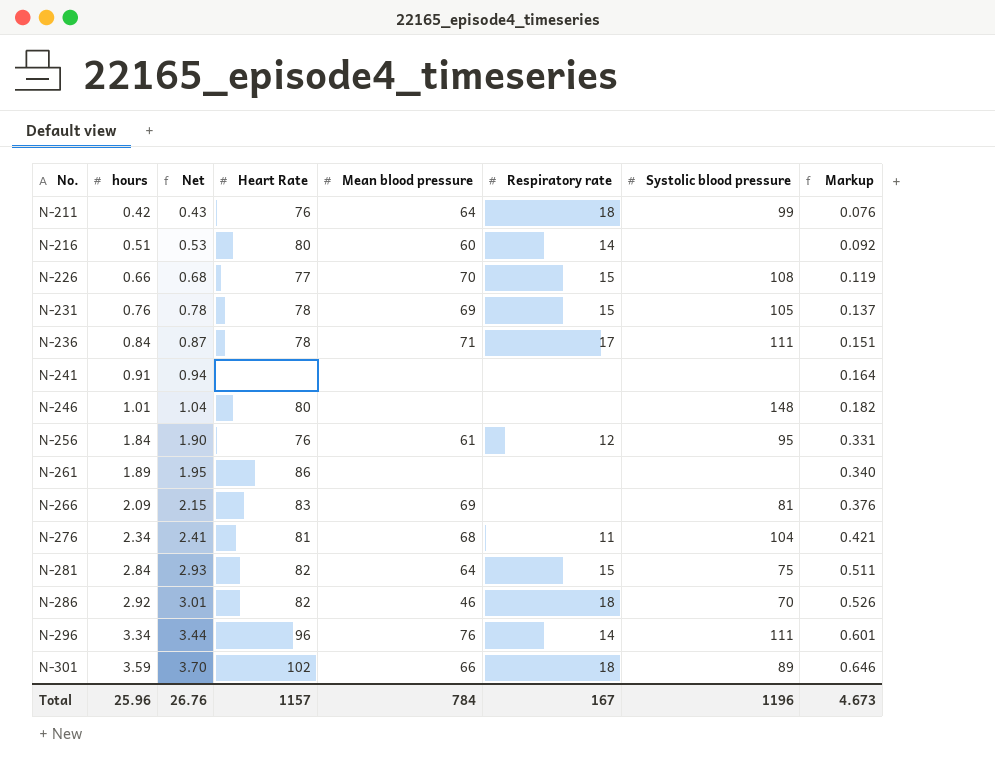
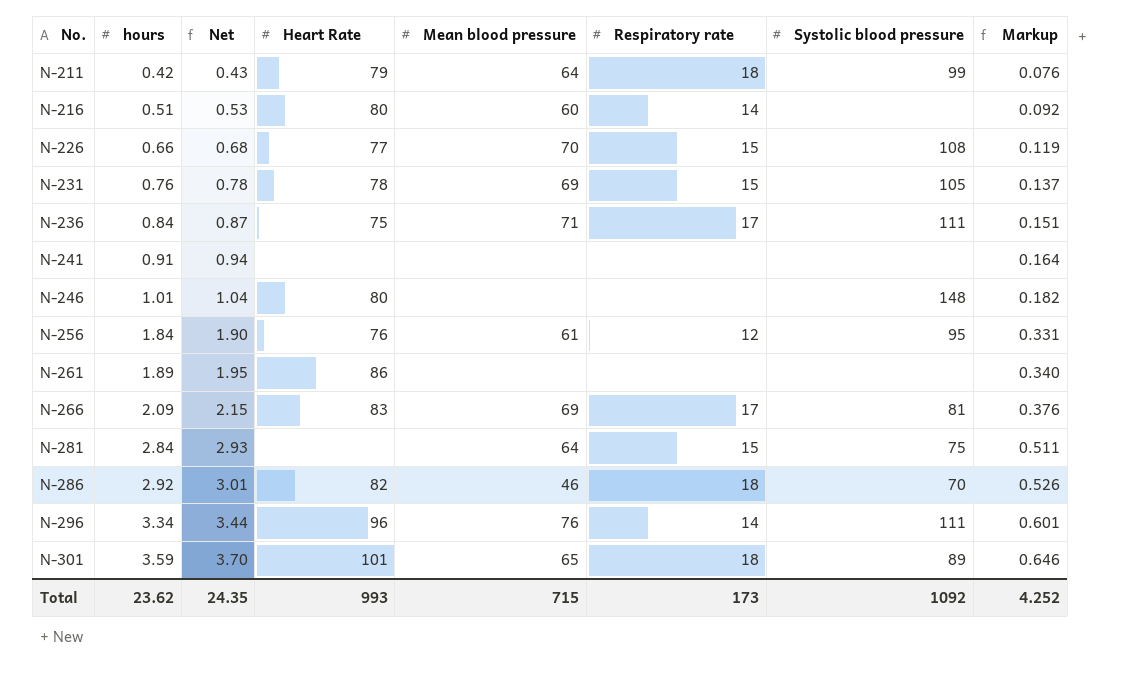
row N-276: 2.34 | 2.41 | 81 | 68 | 11 | 104 | 0.421 -> none
N-211 | Heart Rate: 76 -> 79
N-236 | Heart Rate: 78 -> 75
N-266 | Respiratory rate: none -> 17
N-281 | Heart Rate: 82 -> none
N-301 | Heart Rate: 102 -> 101
N-301 | Mean blood pressure: 66 -> 65
Total | hours: 25.96 -> 23.62
Total | Net: 26.76 -> 24.35
Total | Heart Rate: 1157 -> 993
Total | Mean blood pressure: 784 -> 715
Total | Respiratory rate: 167 -> 173
Total | Systolic blood pressure: 1196 -> 1092
Total | Markup: 4.673 -> 4.252

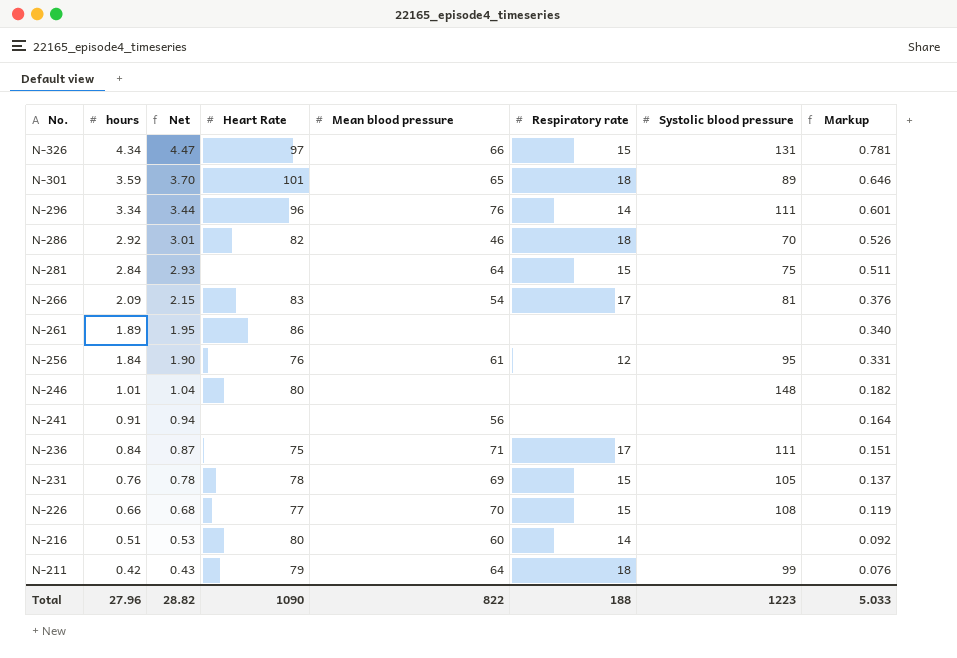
row order: No. ascending -> No. descending
row N-326: none -> 4.34 | 4.47 | 97 | 66 | 15 | 131 | 0.781
N-266 | Mean blood pressure: 69 -> 54
N-241 | Mean blood pressure: none -> 56
Total | hours: 23.62 -> 27.96
Total | Net: 24.35 -> 28.82
Total | Heart Rate: 993 -> 1090
Total | Mean blood pressure: 715 -> 822
Total | Respiratory rate: 173 -> 188
Total | Systolic blood pressure: 1092 -> 1223
Total | Markup: 4.252 -> 5.033

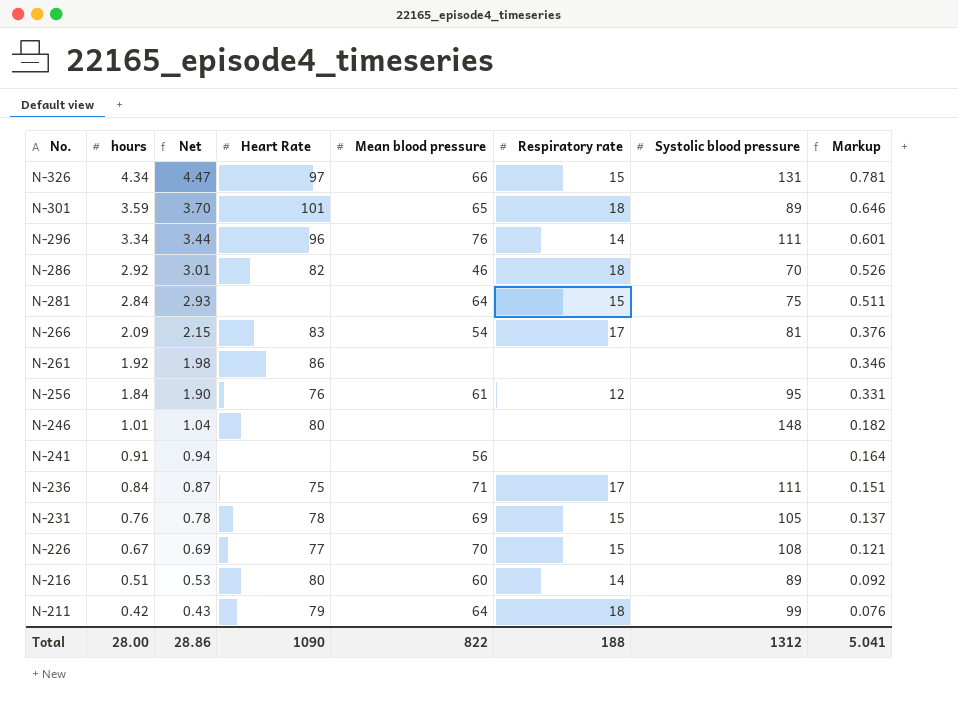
N-261 | hours: 1.89 -> 1.92
N-261 | Net: 1.95 -> 1.98
N-261 | Markup: 0.340 -> 0.346
N-226 | hours: 0.66 -> 0.67
N-226 | Net: 0.68 -> 0.69
N-226 | Markup: 0.119 -> 0.121
N-216 | Systolic blood pressure: none -> 89
Total | hours: 27.96 -> 28.00
Total | Net: 28.82 -> 28.86
Total | Systolic blood pressure: 1223 -> 1312
Total | Markup: 5.033 -> 5.041

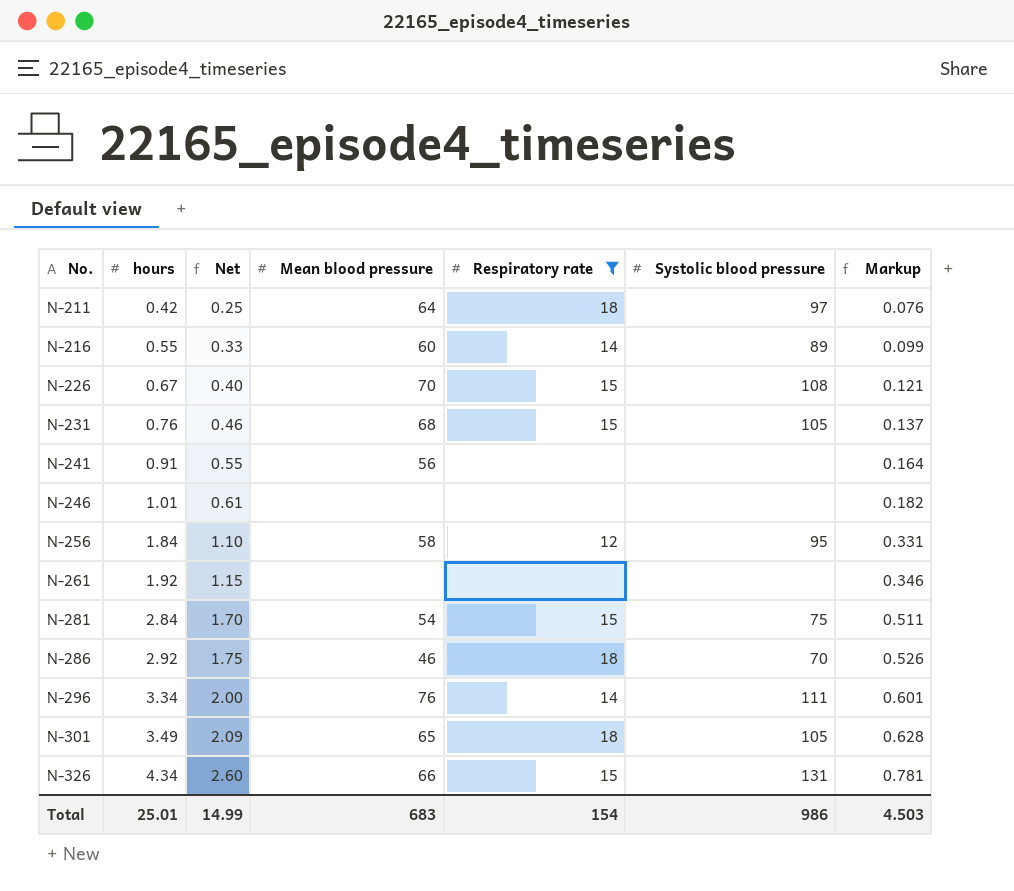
filter: none -> Respiratory rate != 17
row order: No. descending -> No. ascending
column Heart Rate | position: 4 -> none
column Net | formula: [hours] * 1.03 -> [hours] * 0.6
N-211 | Systolic blood pressure: 99 -> 97
N-216 | hours: 0.51 -> 0.55
N-216 | Markup: 0.092 -> 0.099
N-231 | Mean blood pressure: 69 -> 68
N-246 | Systolic blood pressure: 148 -> none
N-256 | Mean blood pressure: 61 -> 58
N-281 | Mean blood pressure: 64 -> 54
N-301 | hours: 3.59 -> 3.49
N-301 | Systolic blood pressure: 89 -> 105
N-301 | Markup: 0.646 -> 0.628
Total | hours: 28.00 -> 25.01
Total | Net: 28.86 -> 14.99
Total | Mean blood pressure: 822 -> 683
Total | Respiratory rate: 188 -> 154
Total | Systolic blood pressure: 1312 -> 986
Total | Markup: 5.041 -> 4.503

